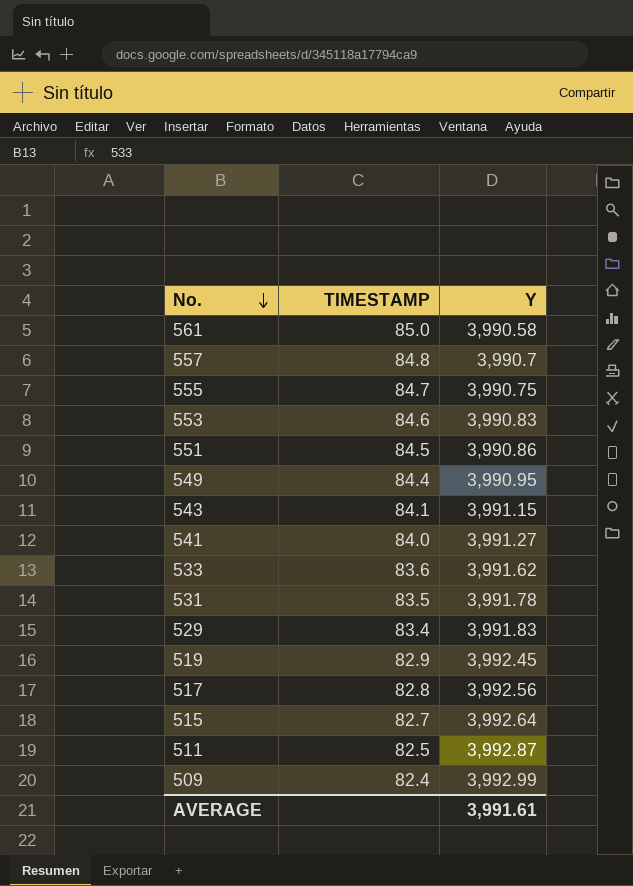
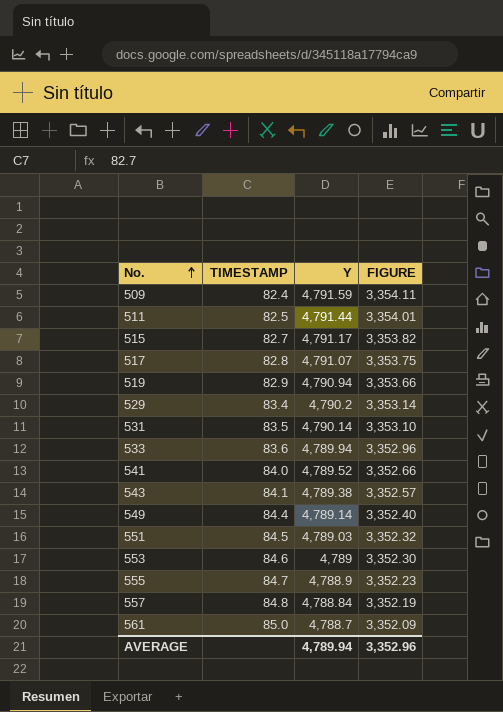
row order: No. descending -> No. ascending
column FIGURE | formula: none -> [Y] * 0.7
509 | Y: 3,992.99 -> 4,791.59
511 | Y: 3,992.87 -> 4,791.44
515 | Y: 3,992.64 -> 4,791.17
517 | Y: 3,992.56 -> 4,791.07
519 | Y: 3,992.45 -> 4,790.94
529 | Y: 3,991.83 -> 4,790.2
531 | Y: 3,991.78 -> 4,790.14
533 | Y: 3,991.62 -> 4,789.94
541 | Y: 3,991.27 -> 4,789.52
543 | Y: 3,991.15 -> 4,789.38
549 | Y: 3,990.95 -> 4,789.14
551 | Y: 3,990.86 -> 4,789.03
553 | Y: 3,990.83 -> 4,789
555 | Y: 3,990.75 -> 4,788.9
557 | Y: 3,990.7 -> 4,788.84
561 | Y: 3,990.58 -> 4,788.7
AVERAGE | Y: 3,991.61 -> 4,789.94

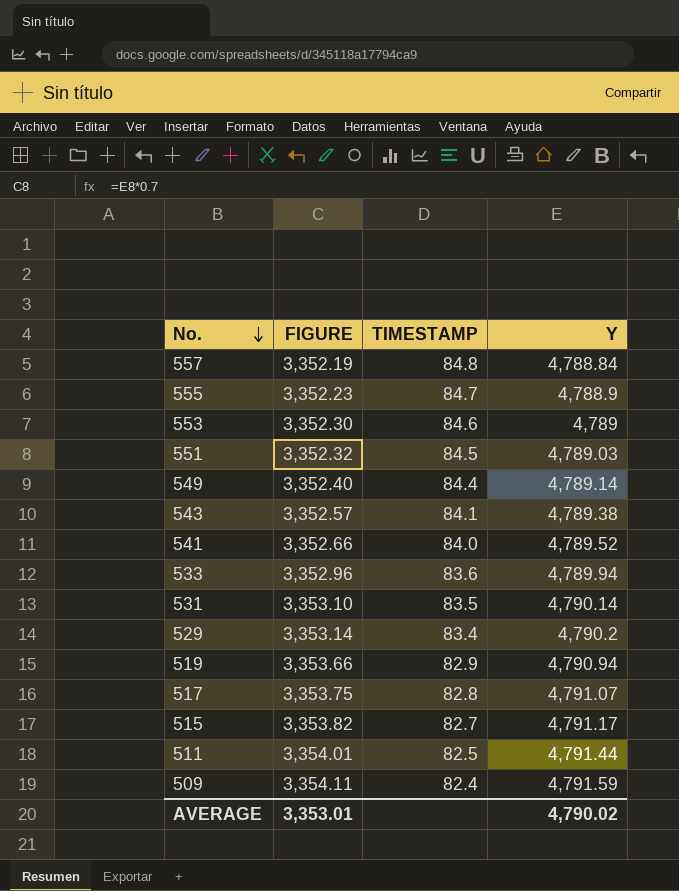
row order: No. ascending -> No. descending
column FIGURE | position: 4 -> 2
row 561: 85.0 | 4,788.7 | 3,352.09 -> none
AVERAGE | FIGURE: 3,352.96 -> 3,353.01
AVERAGE | Y: 4,789.94 -> 4,790.02

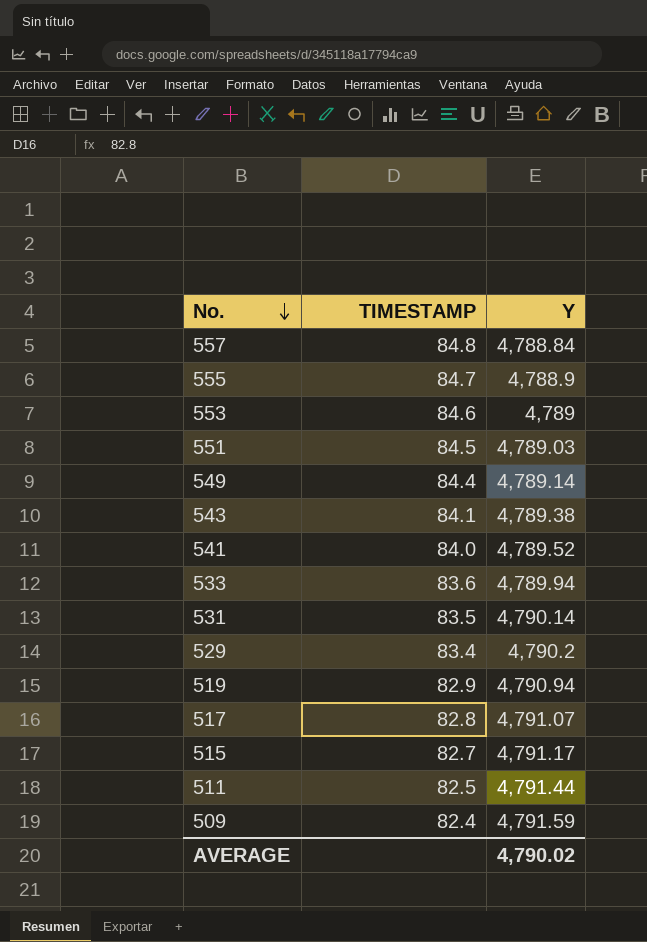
column FIGURE | formula: [Y] * 0.7 -> none

